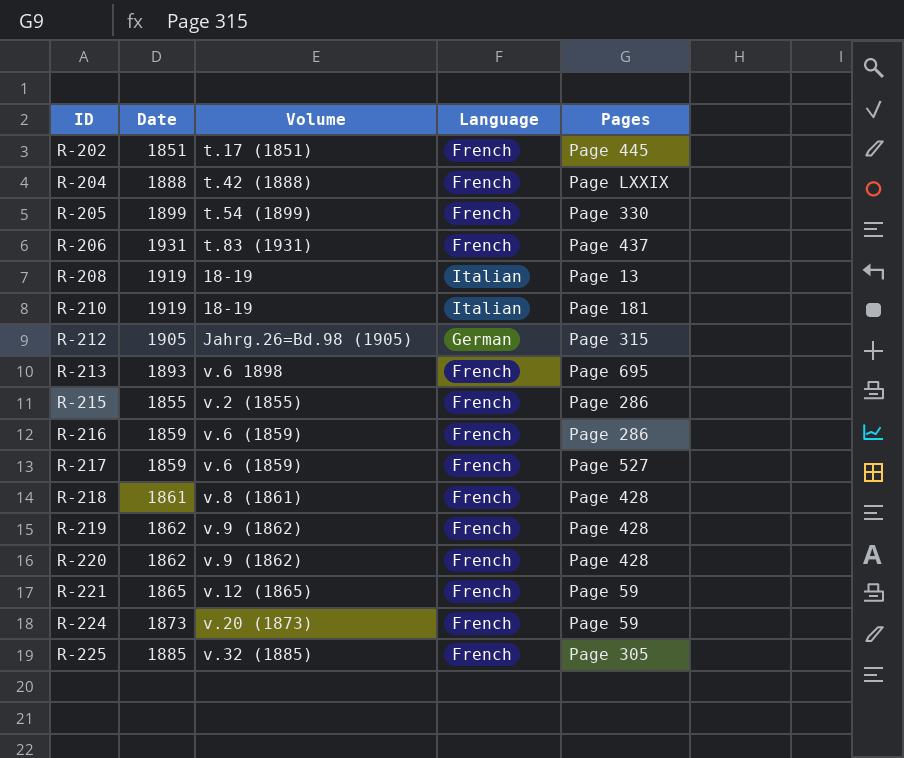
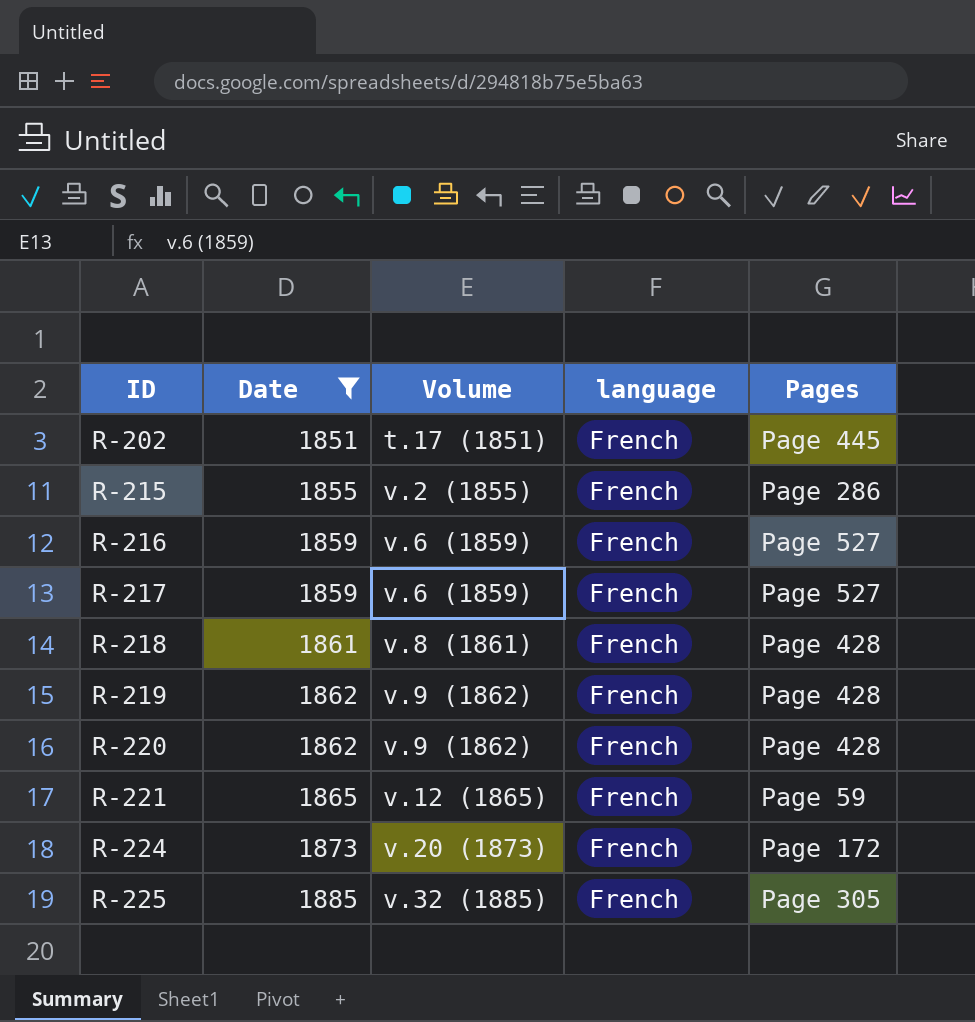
filter: none -> Date <= 1885
column name: Language -> language
R-216 | Pages: Page 286 -> Page 527
R-224 | Pages: Page 59 -> Page 172

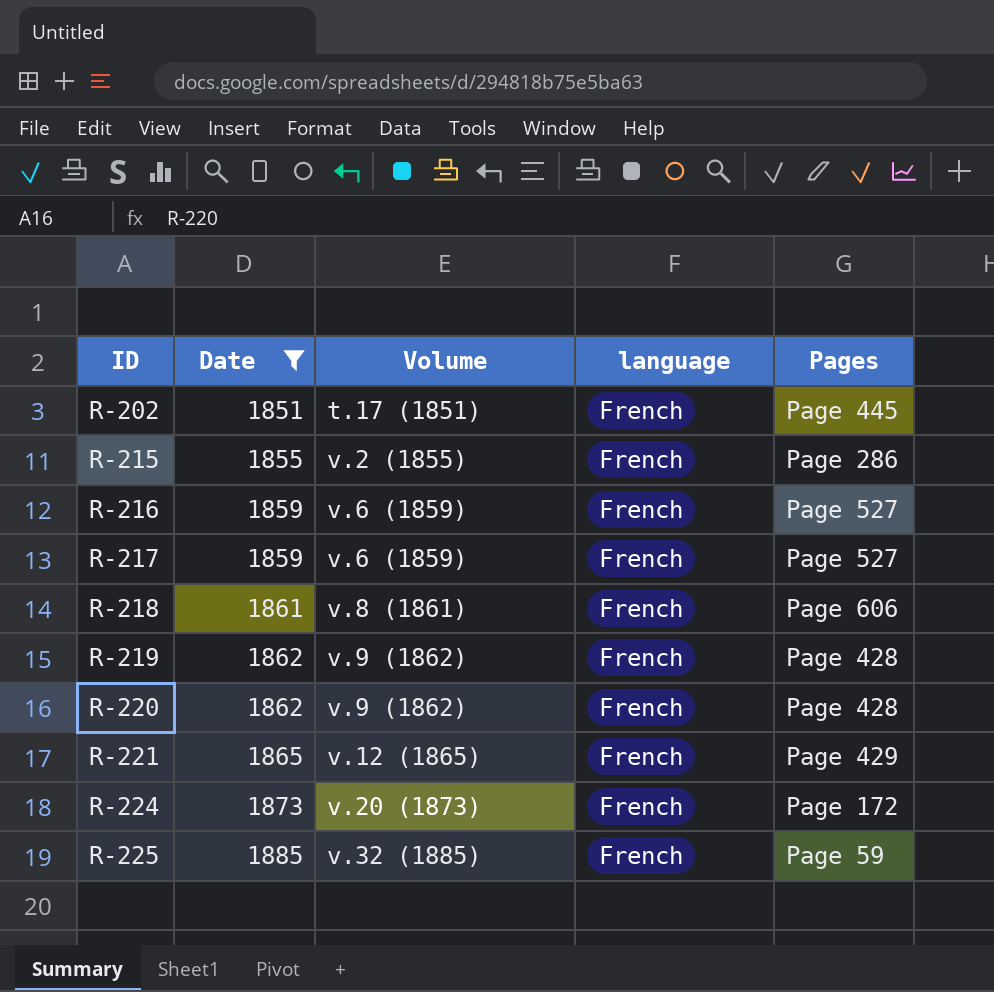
R-218 | Pages: Page 428 -> Page 606
R-221 | Pages: Page 59 -> Page 429
R-225 | Pages: Page 305 -> Page 59

